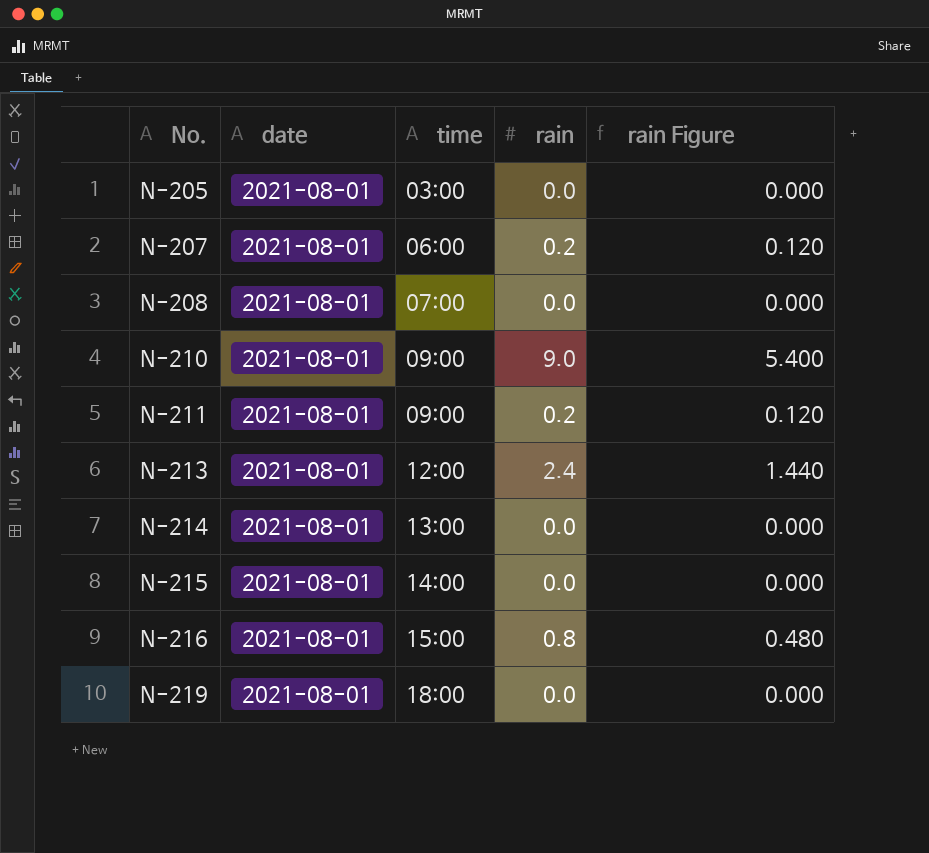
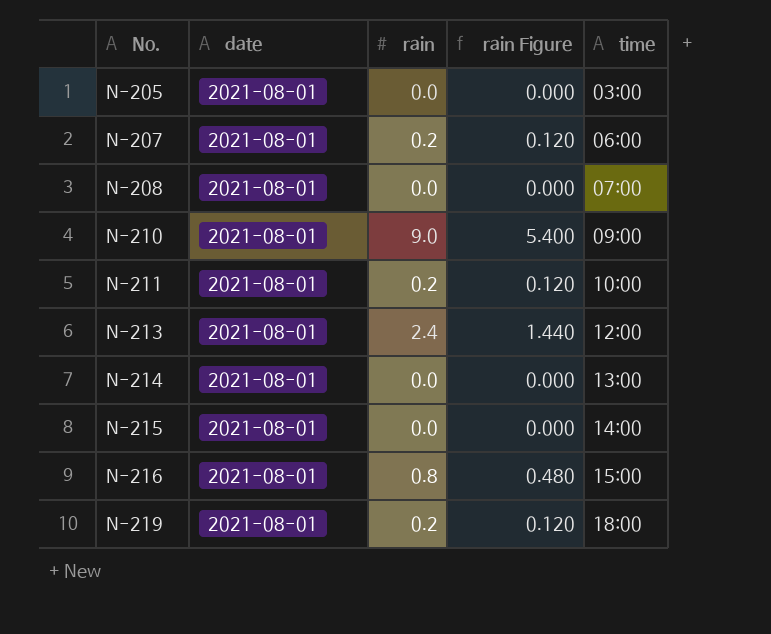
column time | position: 3 -> 5
N-211 | time: 09:00 -> 10:00
N-219 | rain: 0.0 -> 0.2
N-219 | rain Figure: 0.000 -> 0.120

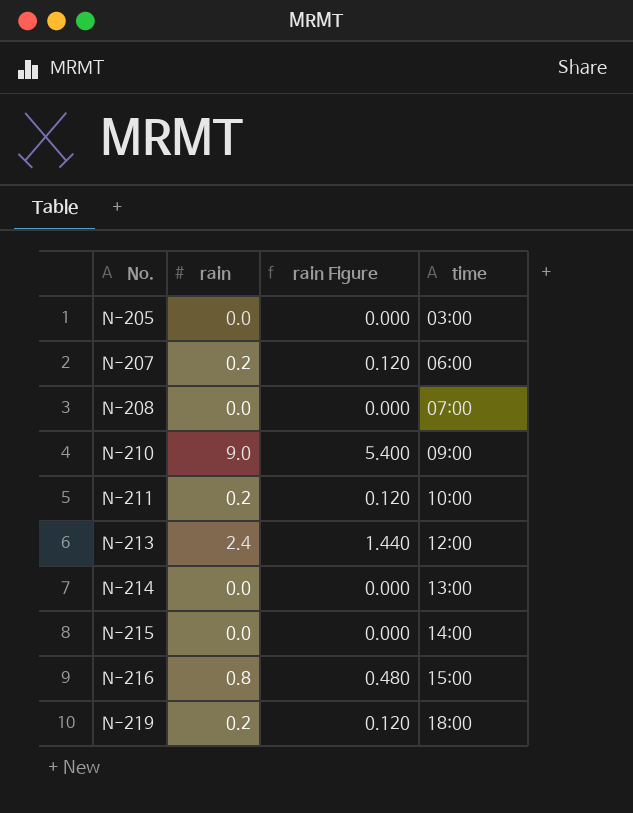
column date | position: 2 -> none

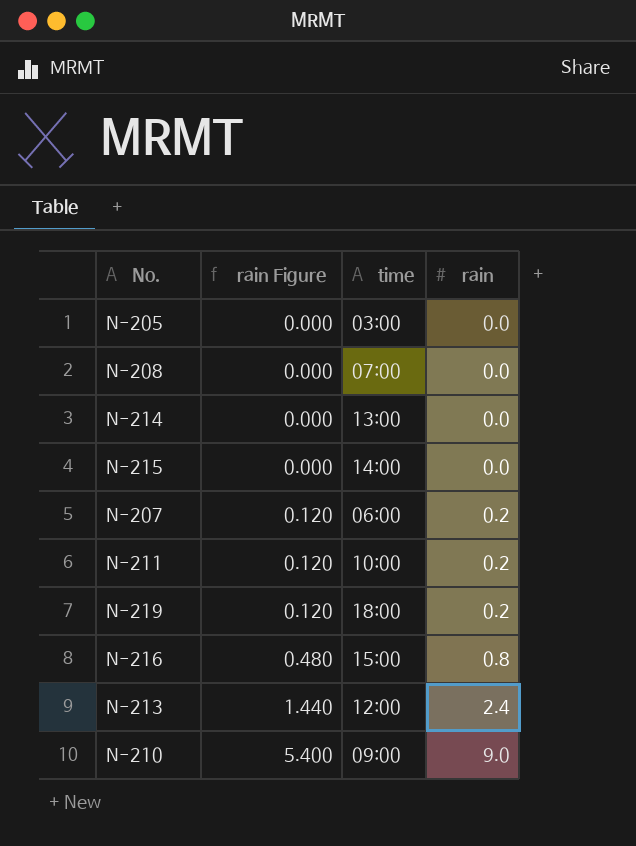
row order: No. ascending -> rain Figure ascending
column rain | position: 2 -> 4

